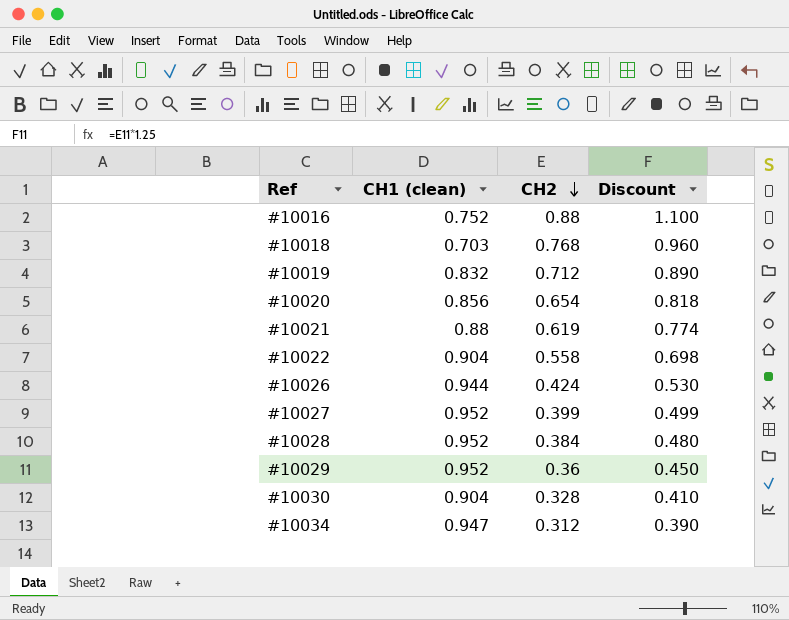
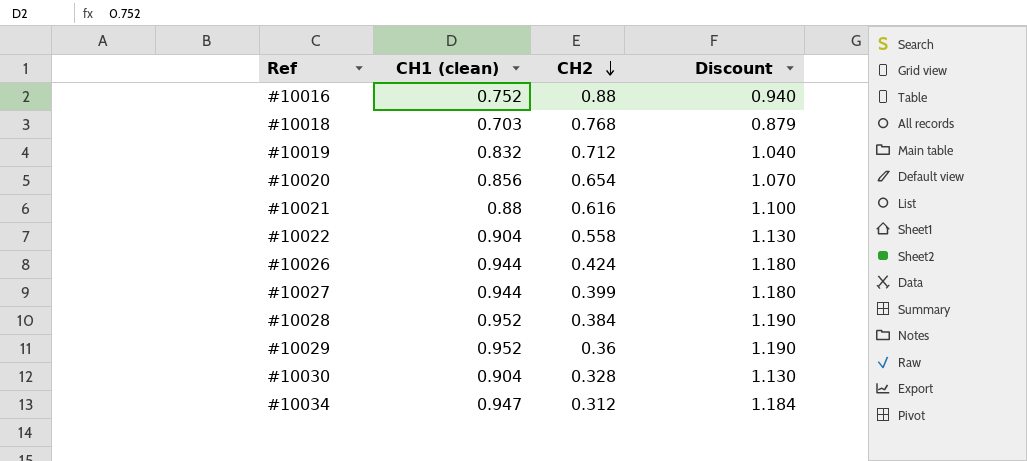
column Discount | formula: [CH2] * 1.25 -> [CH1 (clean)] * 1.25
#10021 | CH2: 0.619 -> 0.616
#10027 | CH1 (clean): 0.952 -> 0.944

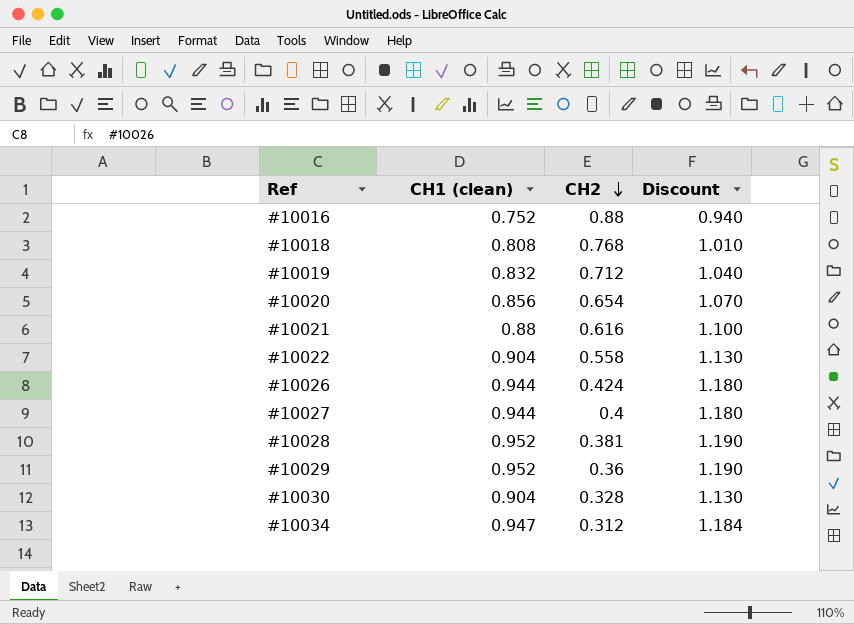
#10018 | CH1 (clean): 0.703 -> 0.808
#10018 | Discount: 0.879 -> 1.010
#10027 | CH2: 0.399 -> 0.4
#10028 | CH2: 0.384 -> 0.381

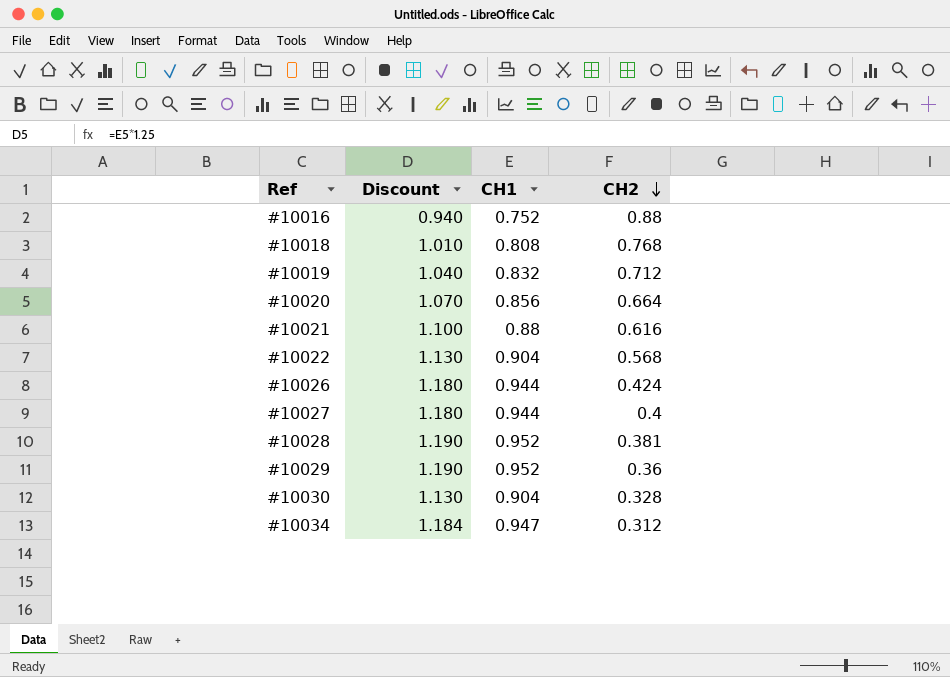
column Discount | position: 4 -> 2
column name: CH1 (clean) -> CH1
#10020 | CH2: 0.654 -> 0.664
#10022 | CH2: 0.558 -> 0.568

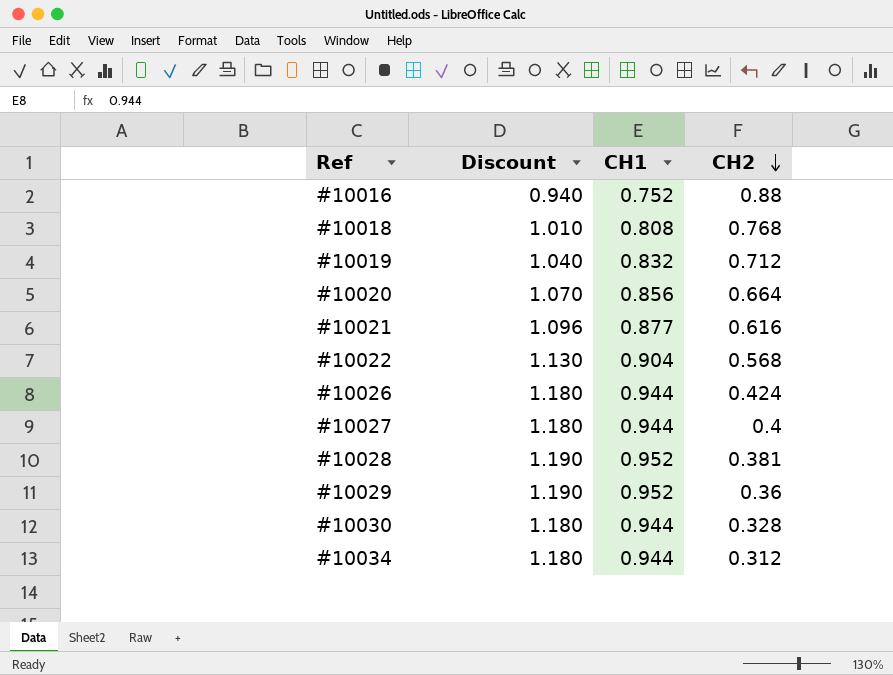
#10021 | Discount: 1.100 -> 1.096
#10021 | CH1: 0.88 -> 0.877
#10030 | Discount: 1.130 -> 1.180
#10030 | CH1: 0.904 -> 0.944
#10034 | Discount: 1.184 -> 1.180
#10034 | CH1: 0.947 -> 0.944

